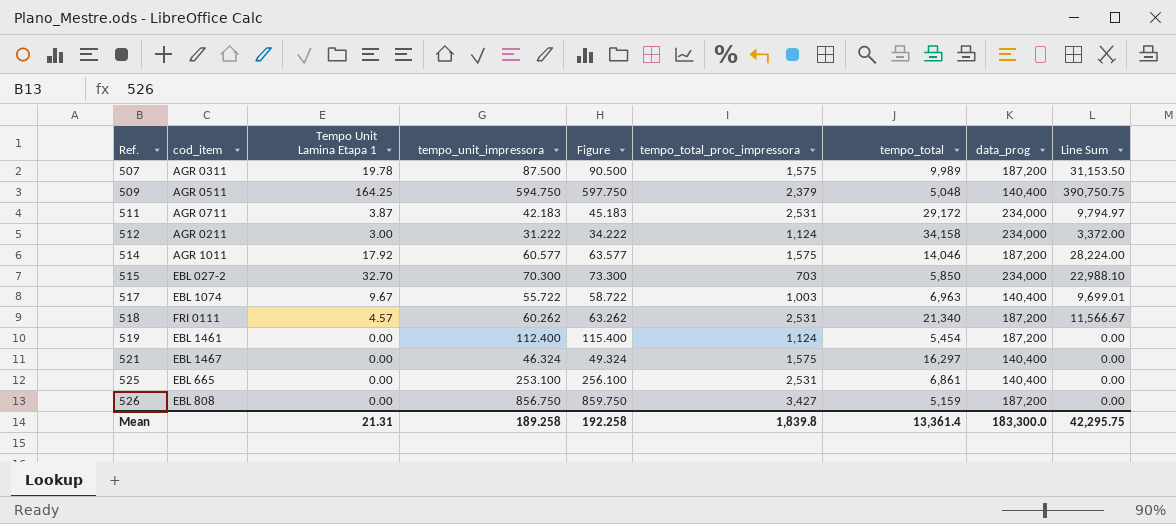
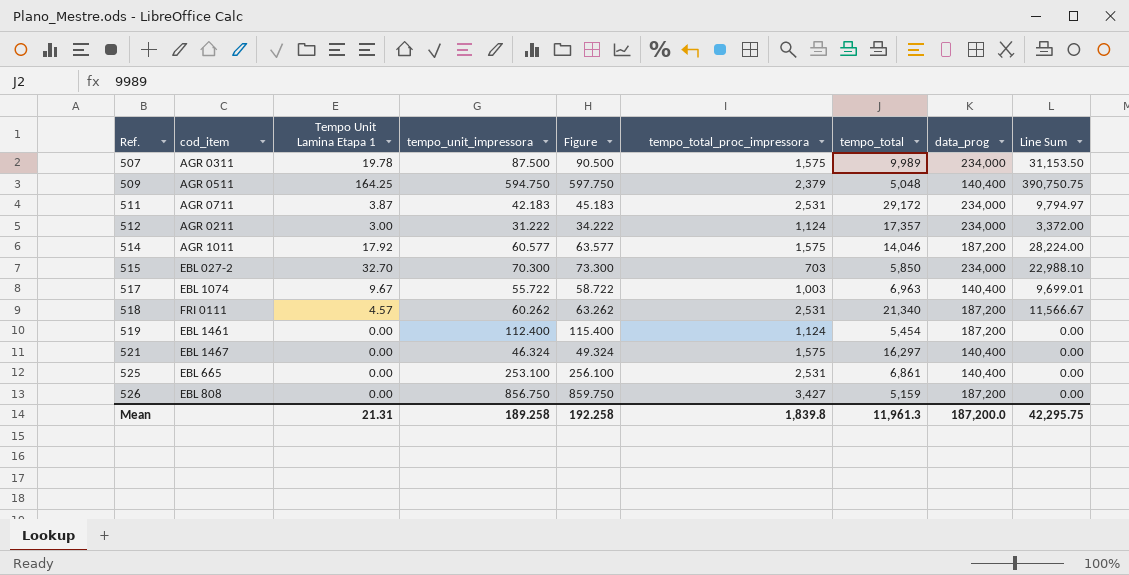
507 | data_prog: 187,200 -> 234,000
512 | tempo_total: 34,158 -> 17,357
Mean | tempo_total: 13,361.4 -> 11,961.3
Mean | data_prog: 183,300.0 -> 187,200.0

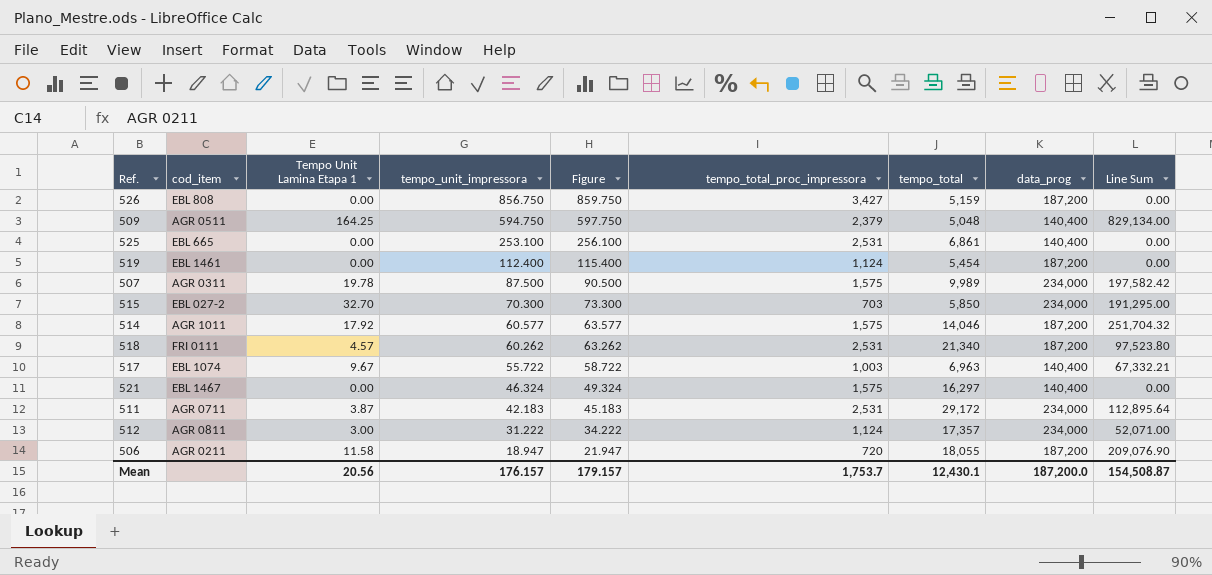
row order: Ref. ascending -> tempo_unit_impressora descending
column Line Sum | formula: [Tempo Unit Lamina Etapa 1] * [tempo_total_proc_impressora] -> [Tempo Unit Lamina Etapa 1] * [tempo_total]
512 | cod_item: AGR 0211 -> AGR 0811
row 506: none -> AGR 0211 | 11.58 | 18.947 | 21.947 | 720 | 18,055 | 187,200 | 209,076.90
Mean | Tempo Unit Lamina Etapa 1: 21.31 -> 20.56
Mean | tempo_unit_impressora: 189.258 -> 176.157
Mean | Figure: 192.258 -> 179.157
Mean | tempo_total_proc_impressora: 1,839.8 -> 1,753.7
Mean | tempo_total: 11,961.3 -> 12,430.1
Mean | Line Sum: 42,295.75 -> 154,508.87

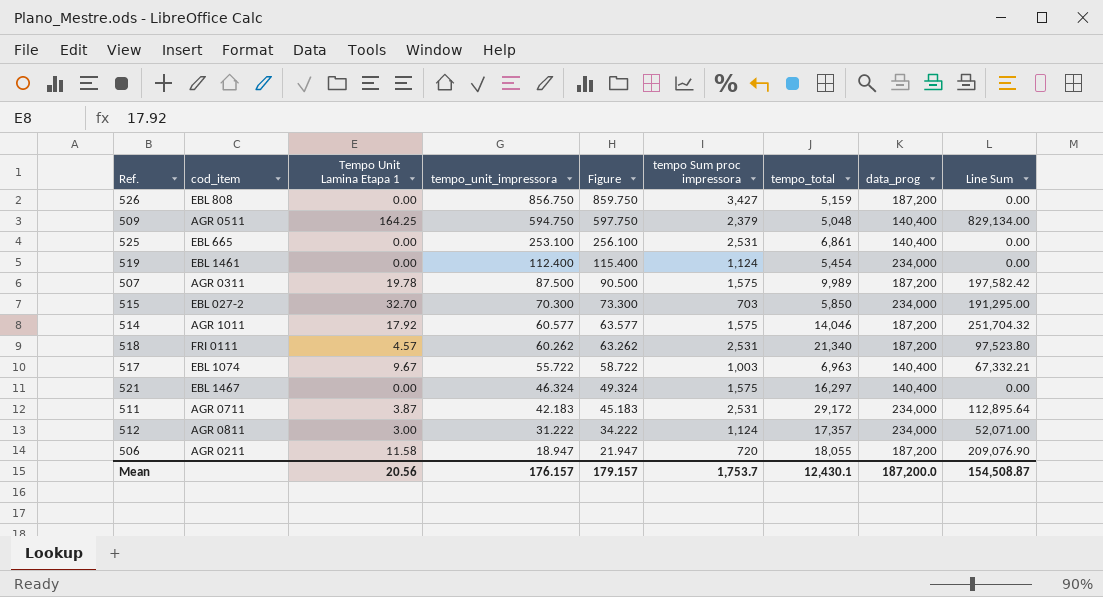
column name: tempo_total_proc_impressora -> tempo Sum proc impressora
519 | data_prog: 187,200 -> 234,000
507 | data_prog: 234,000 -> 187,200

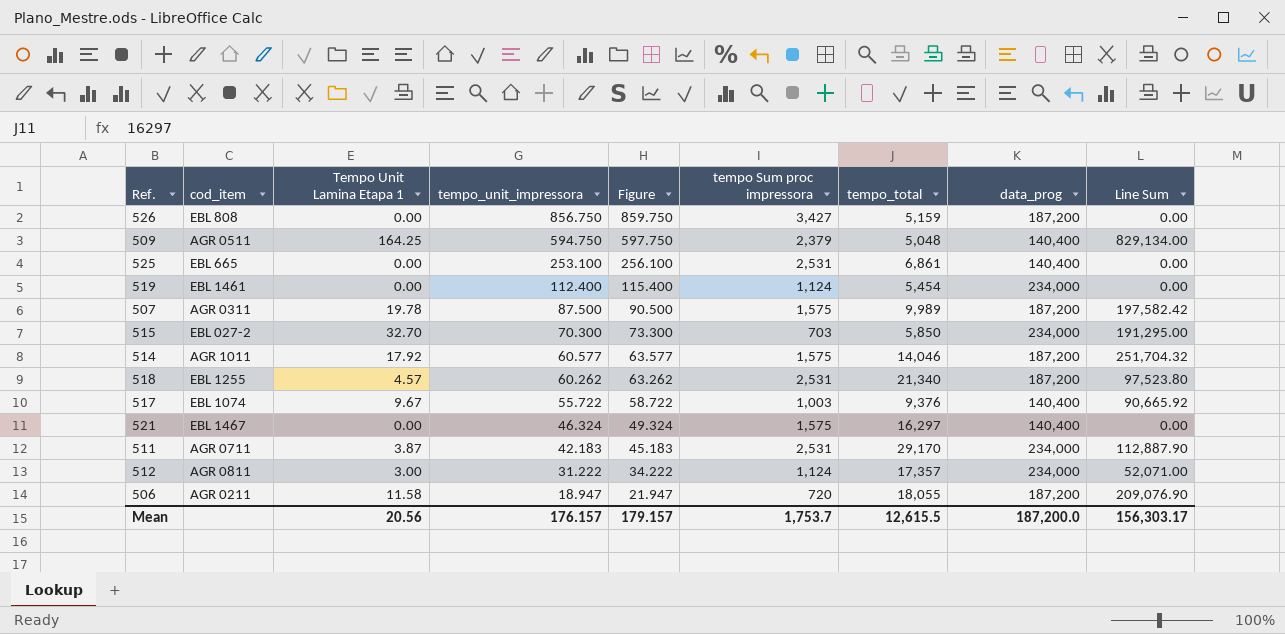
518 | cod_item: FRI 0111 -> EBL 1255
517 | tempo_total: 6,963 -> 9,376
517 | Line Sum: 67,332.21 -> 90,665.92
511 | tempo_total: 29,172 -> 29,170
511 | Line Sum: 112,895.64 -> 112,887.90
Mean | tempo_total: 12,430.1 -> 12,615.5
Mean | Line Sum: 154,508.87 -> 156,303.17

